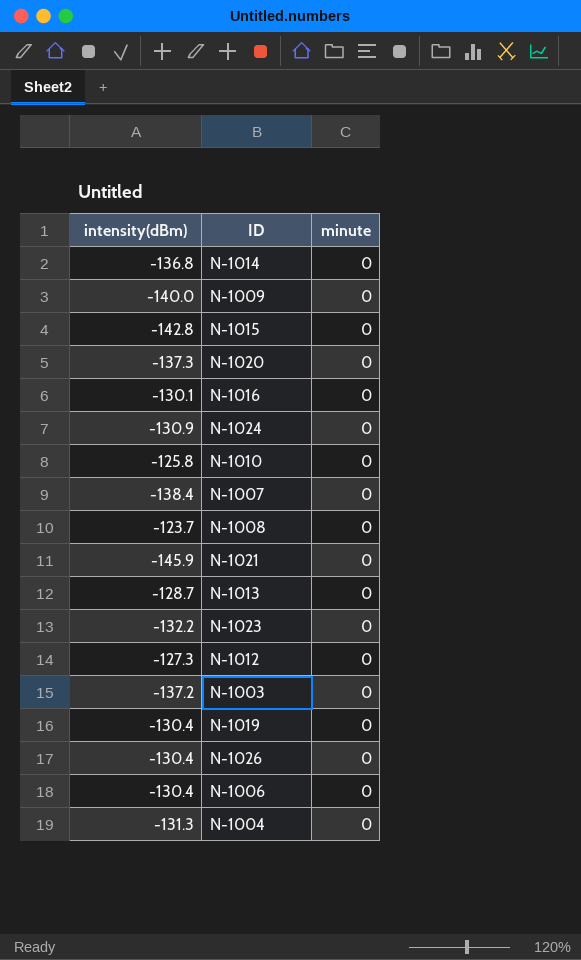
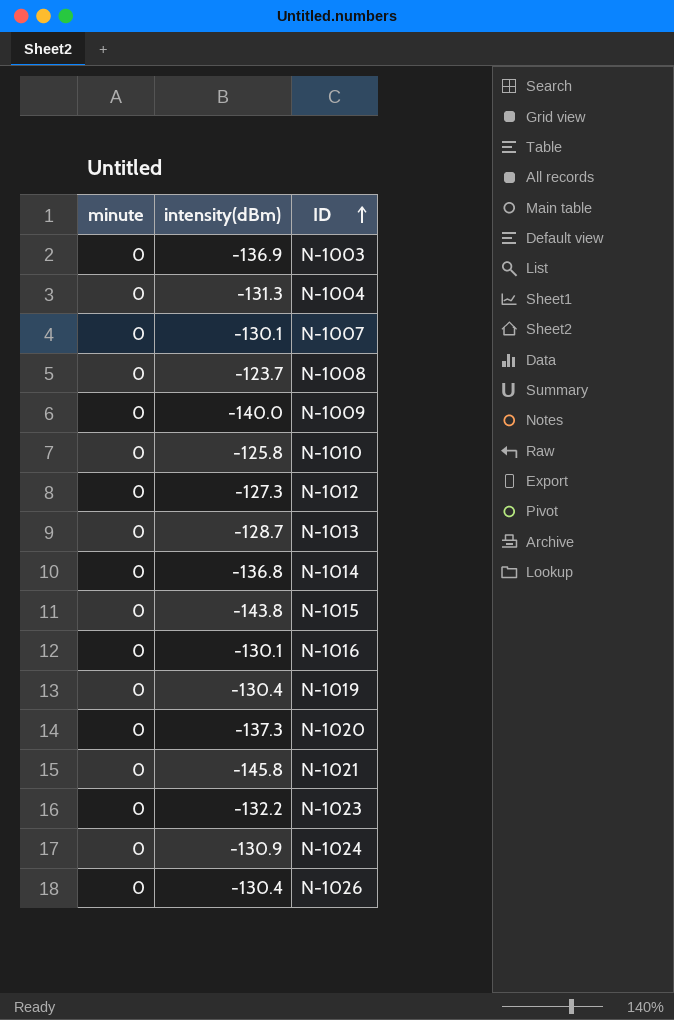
row order: none -> ID ascending
column minute | position: 3 -> 1
row N-1006: -130.4 | 0 -> none
N-1003 | intensity(dBm): -137.2 -> -136.9
N-1007 | intensity(dBm): -138.4 -> -130.1
N-1015 | intensity(dBm): -142.8 -> -143.8
N-1021 | intensity(dBm): -145.9 -> -145.8

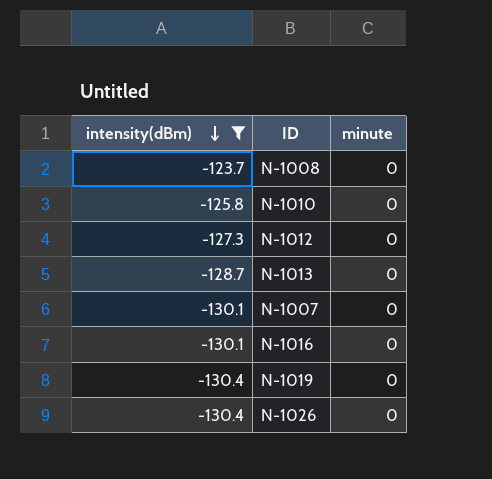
filter: none -> intensity(dBm) >= -130.4
row order: ID ascending -> intensity(dBm) descending
column minute | position: 1 -> 3

